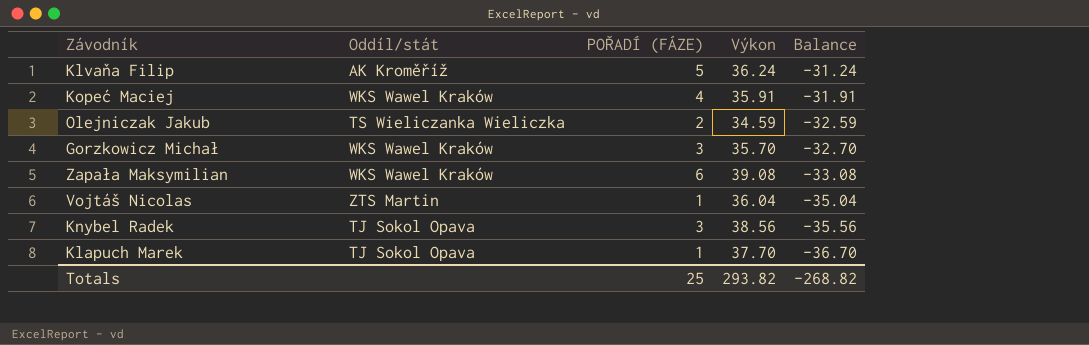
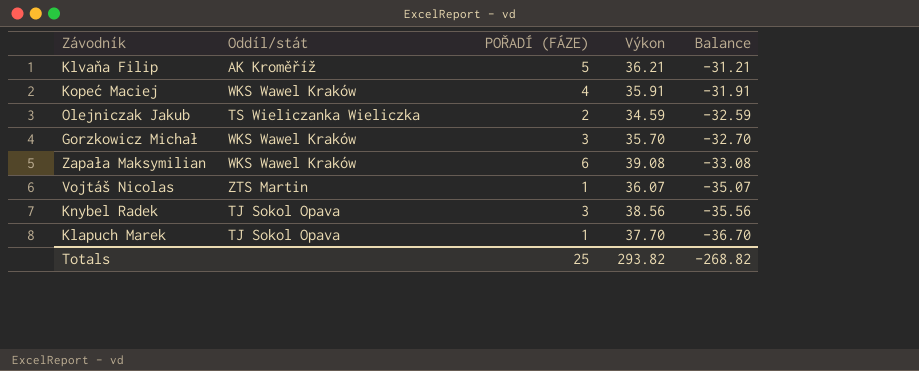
Klvaňa Filip | Výkon: 36.24 -> 36.21
Klvaňa Filip | Balance: -31.24 -> -31.21
Vojtáš Nicolas | Výkon: 36.04 -> 36.07
Vojtáš Nicolas | Balance: -35.04 -> -35.07

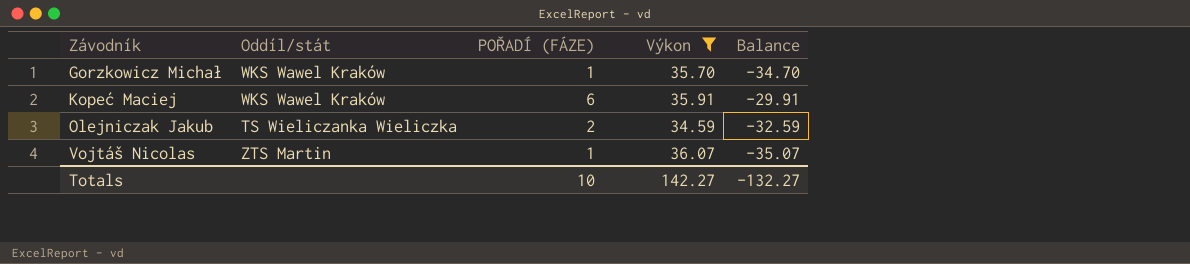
filter: none -> Výkon <= 36.07
row order: Balance descending -> Závodník ascending
Gorzkowicz Michał | POŘADÍ (FÁZE): 3 -> 1
Gorzkowicz Michał | Balance: -32.70 -> -34.70
Kopeć Maciej | POŘADÍ (FÁZE): 4 -> 6
Kopeć Maciej | Balance: -31.91 -> -29.91
Totals | POŘADÍ (FÁZE): 25 -> 10
Totals | Výkon: 293.82 -> 142.27
Totals | Balance: -268.82 -> -132.27

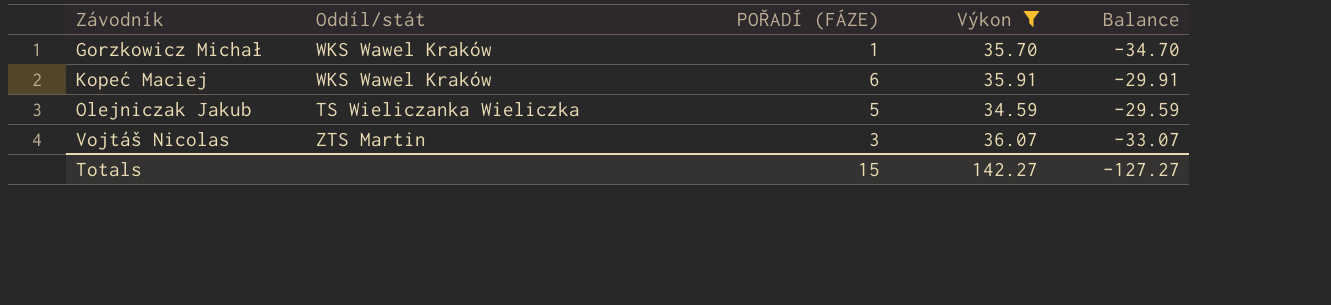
Olejniczak Jakub | POŘADÍ (FÁZE): 2 -> 5
Olejniczak Jakub | Balance: -32.59 -> -29.59
Vojtáš Nicolas | POŘADÍ (FÁZE): 1 -> 3
Vojtáš Nicolas | Balance: -35.07 -> -33.07
Totals | POŘADÍ (FÁZE): 10 -> 15
Totals | Balance: -132.27 -> -127.27

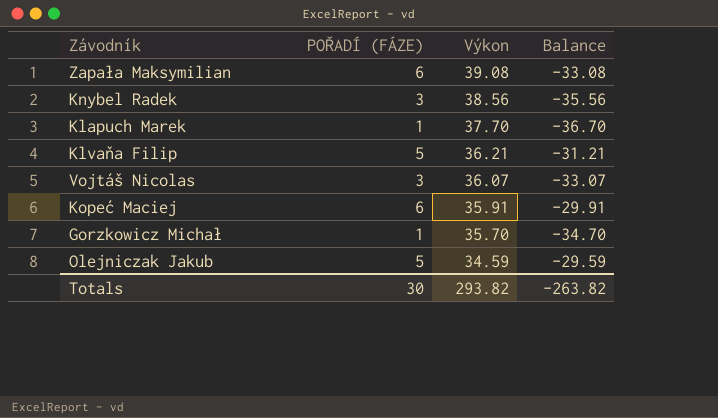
filter: Výkon <= 36.07 -> none
row order: Závodník ascending -> Výkon descending
column Oddíl/stát | position: 2 -> none
Totals | POŘADÍ (FÁZE): 15 -> 30
Totals | Výkon: 142.27 -> 293.82
Totals | Balance: -127.27 -> -263.82

